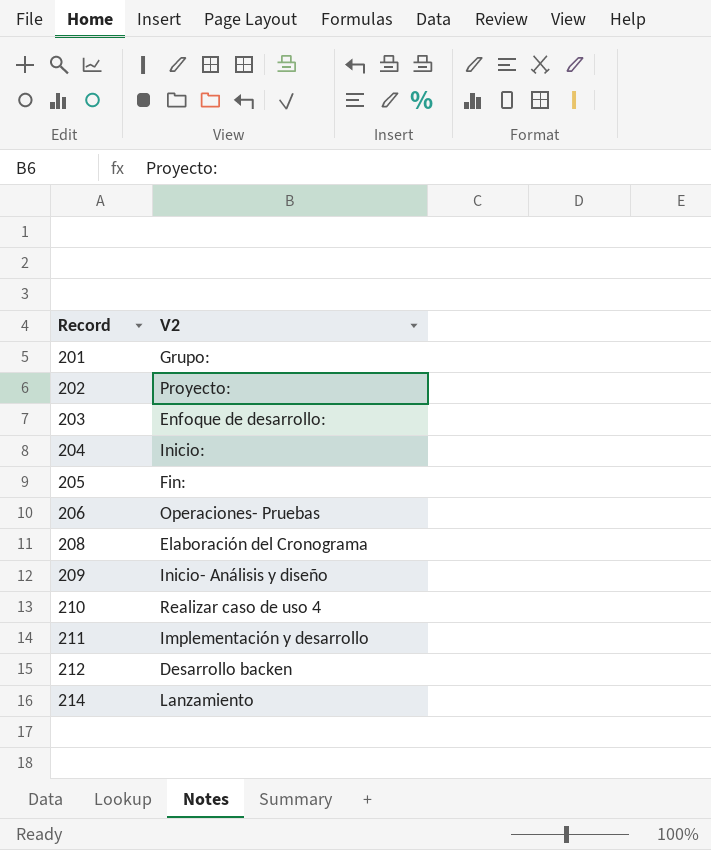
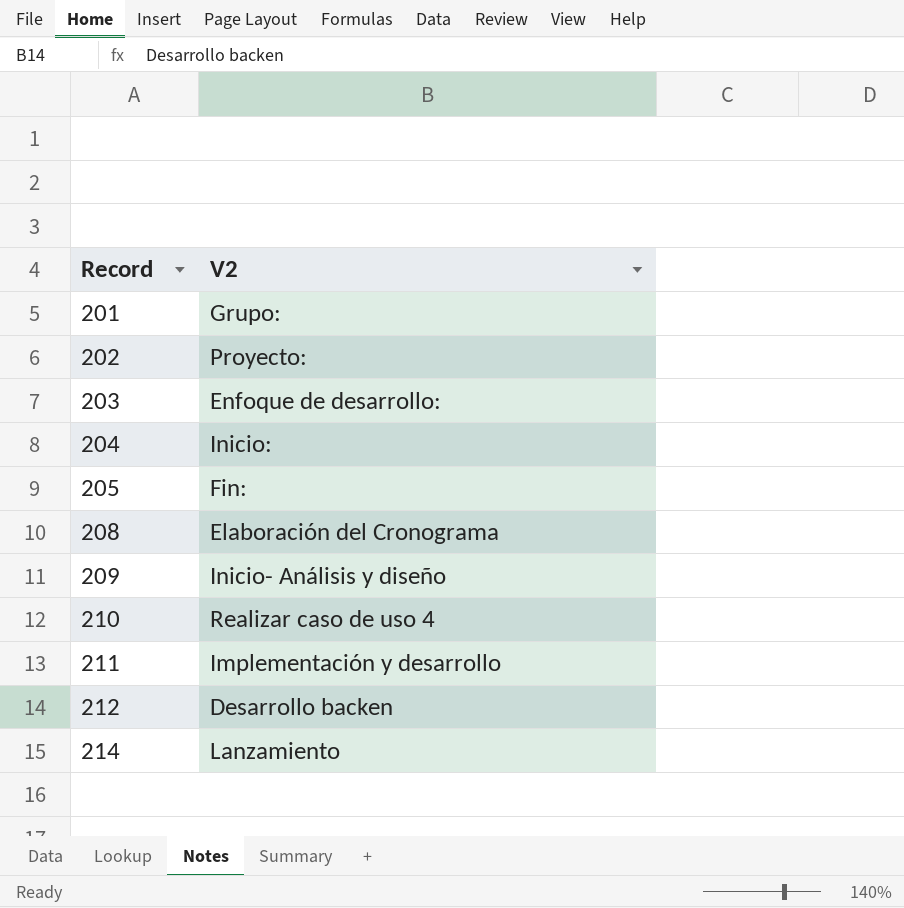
row 206: Operaciones- Pruebas -> none

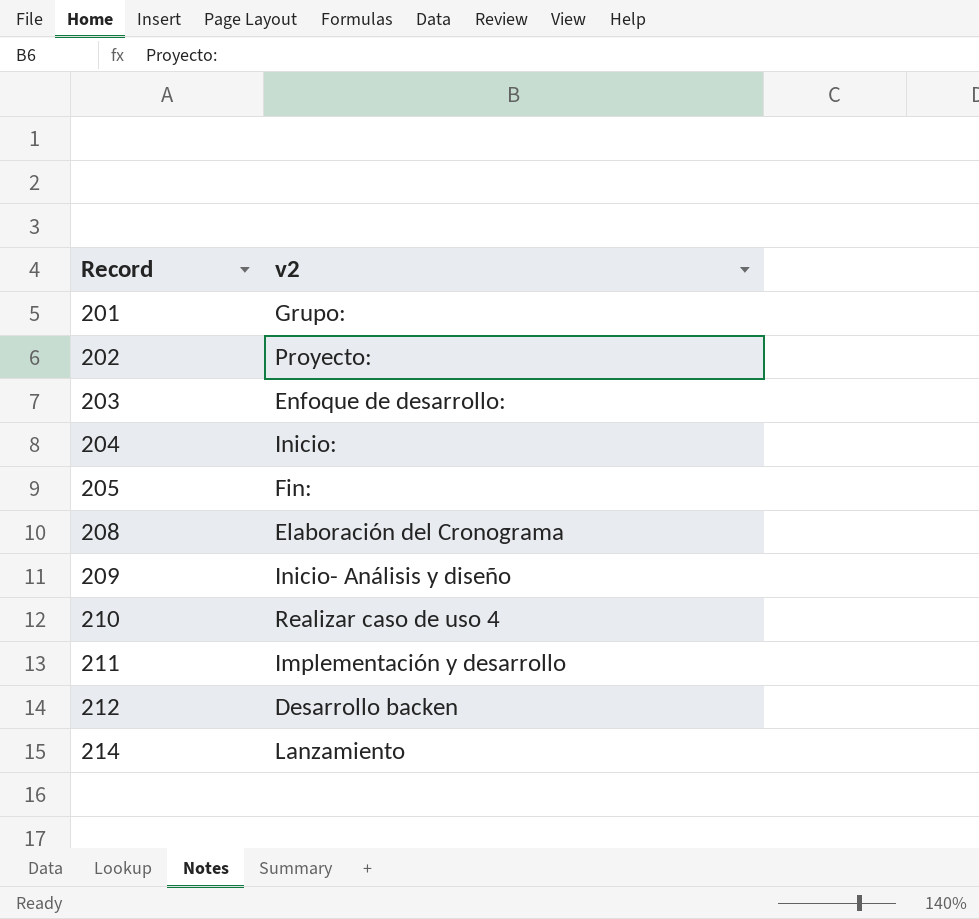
column name: V2 -> v2

